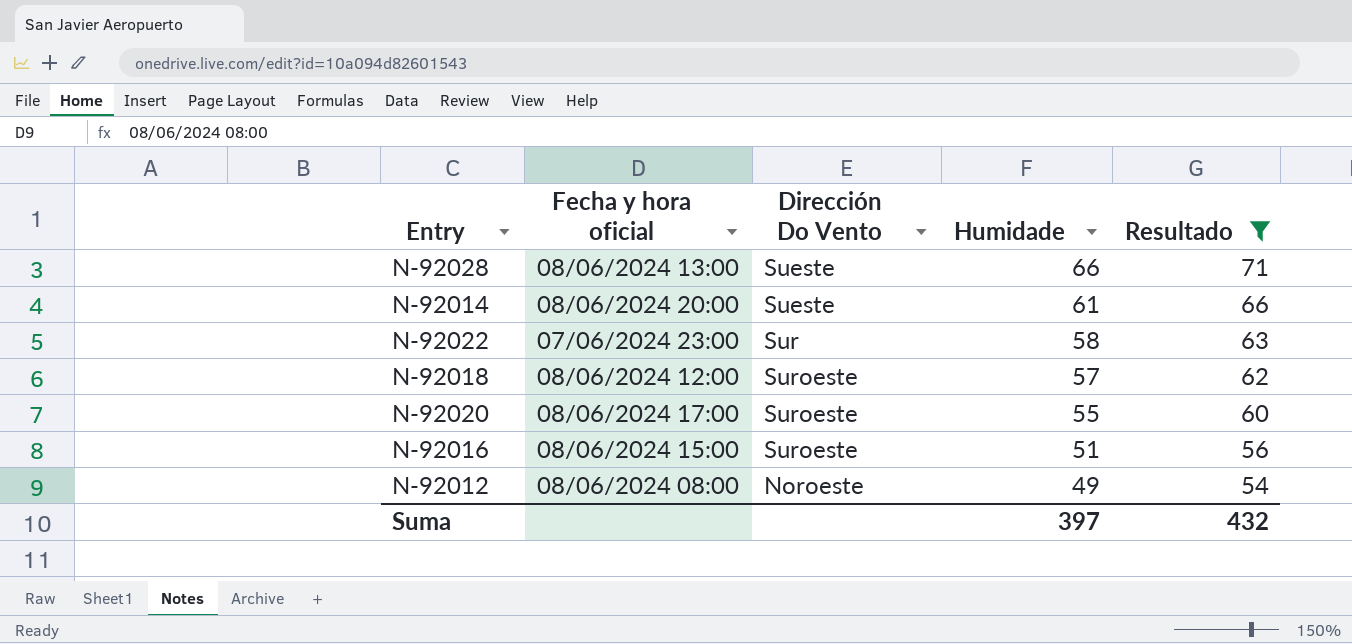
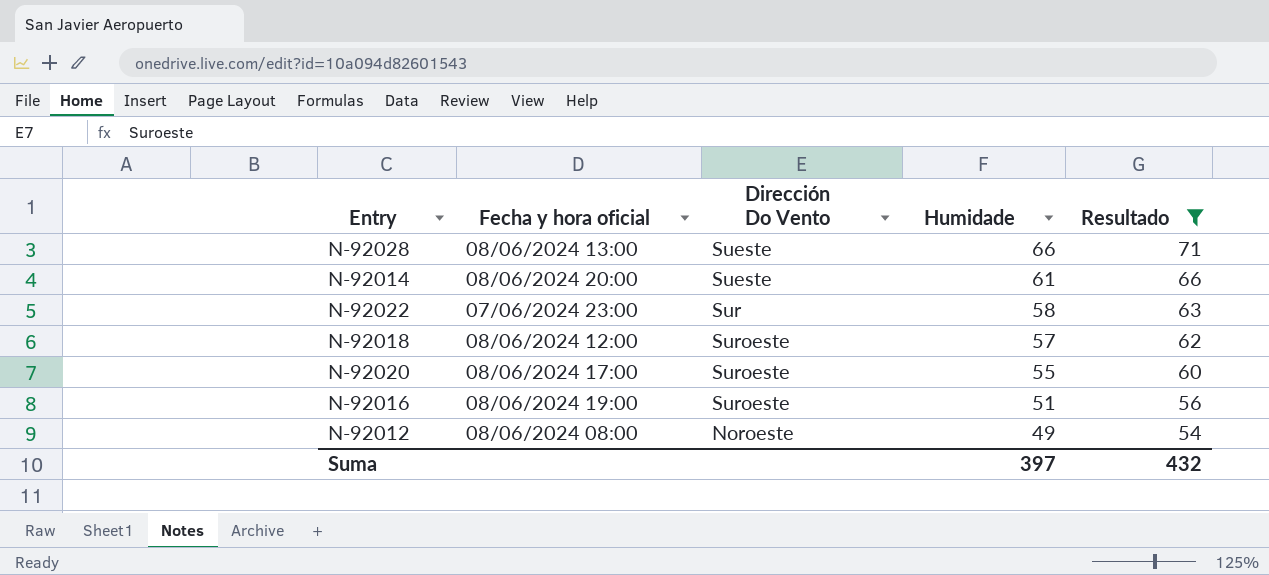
N-92016 | Fecha y hora oficial: 08/06/2024 15:00 -> 08/06/2024 19:00

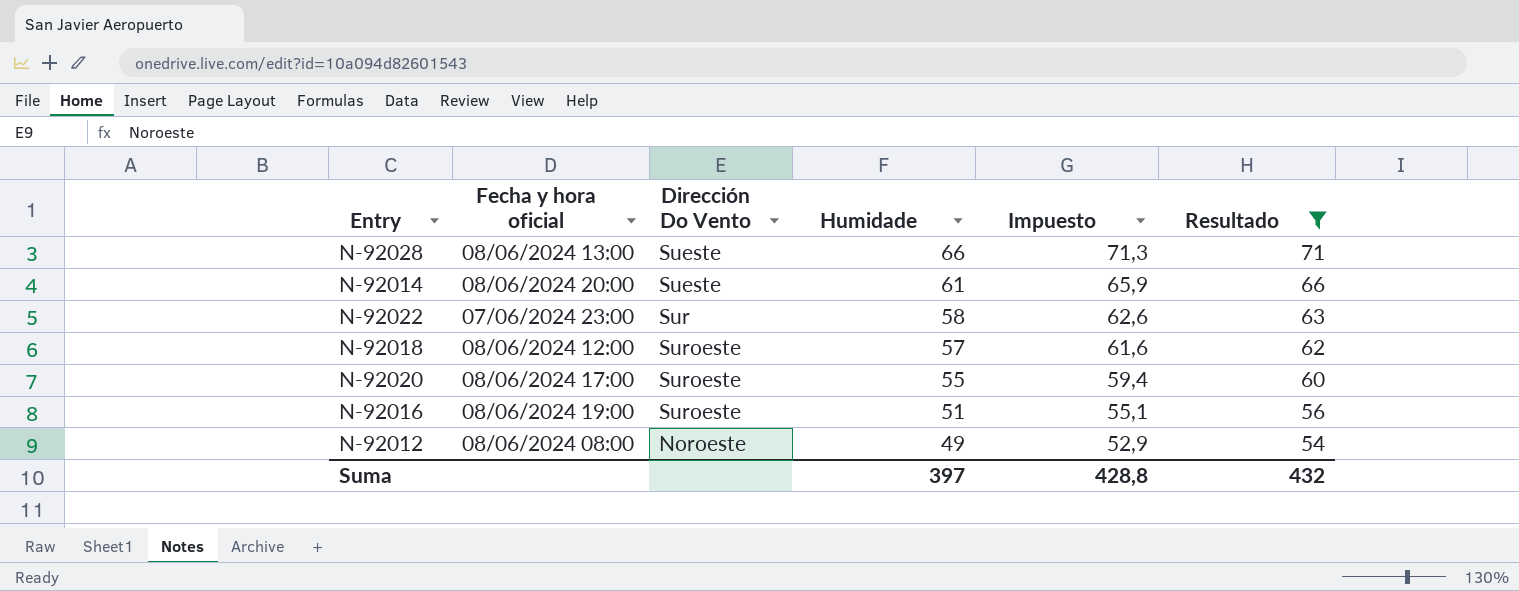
column Impuesto | formula: none -> [Humidade] * 1,08

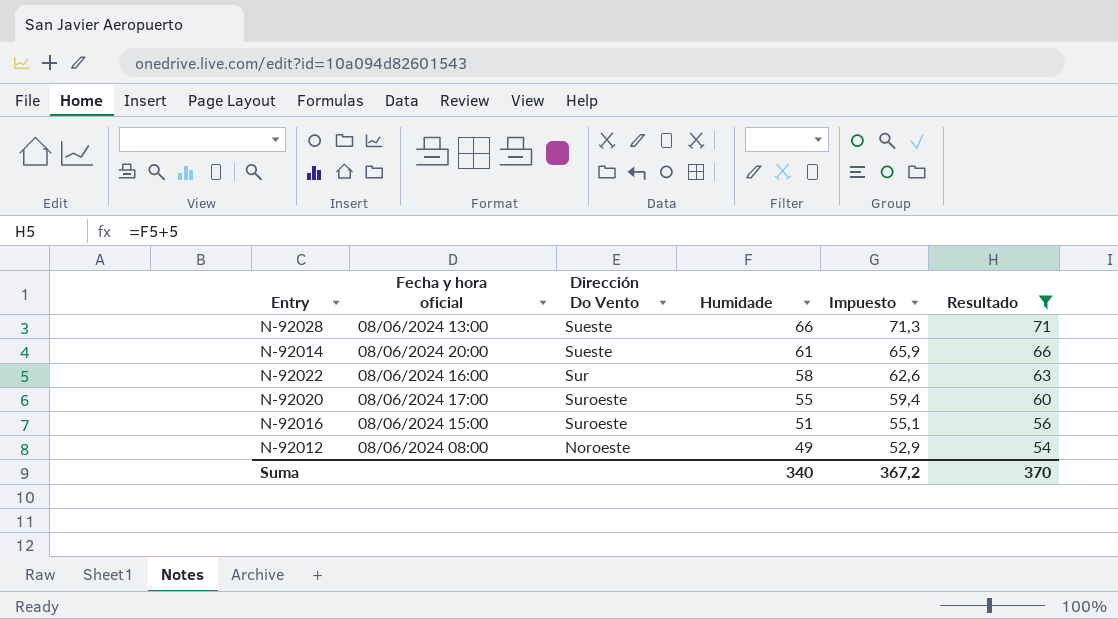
row N-92018: 08/06/2024 12:00 | Suroeste | 57 | 61,6 | 62 -> none
N-92022 | Fecha y hora oficial: 07/06/2024 23:00 -> 08/06/2024 16:00
N-92016 | Fecha y hora oficial: 08/06/2024 19:00 -> 08/06/2024 15:00
Suma | Humidade: 397 -> 340
Suma | Impuesto: 428,8 -> 367,2
Suma | Resultado: 432 -> 370

